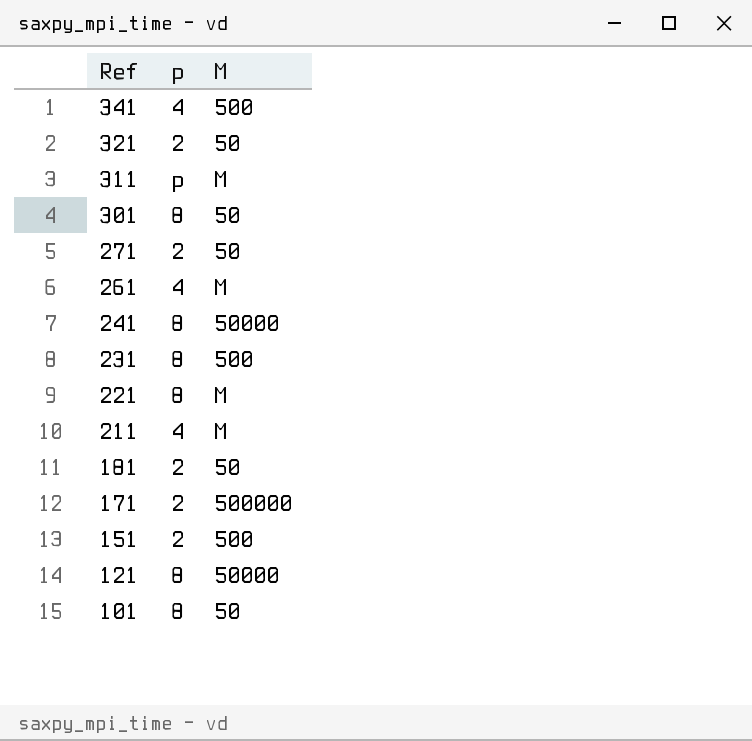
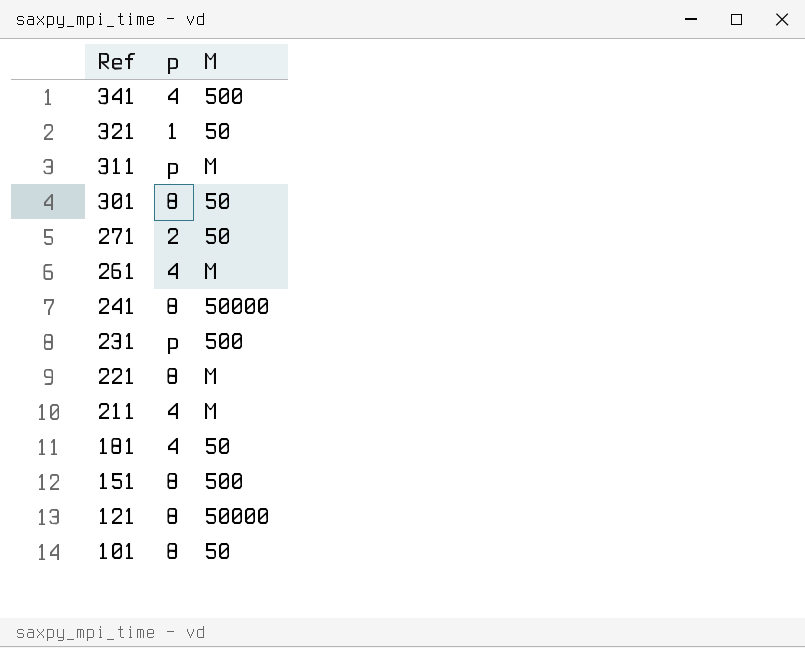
row 171: 2 | 500000 -> none
321 | p: 2 -> 1
231 | p: 8 -> p
181 | p: 2 -> 4
151 | p: 2 -> 8

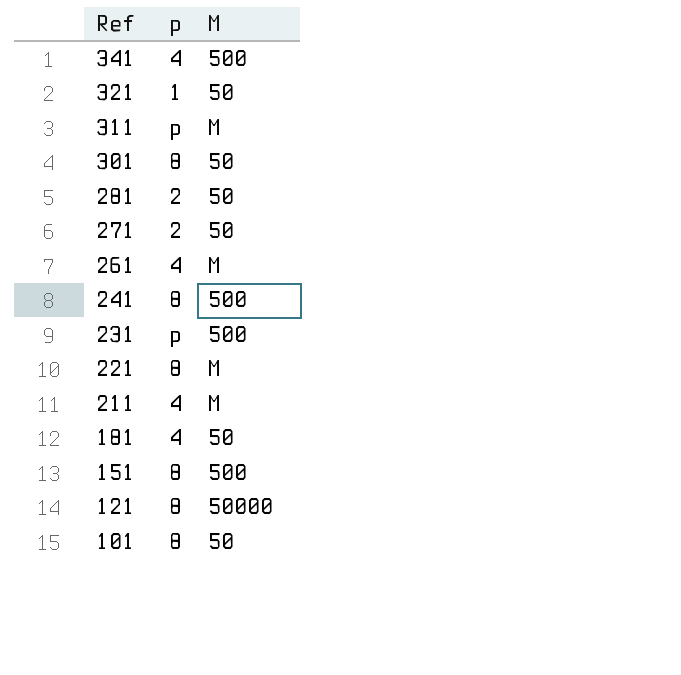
row 281: none -> 2 | 50
241 | M: 50000 -> 500

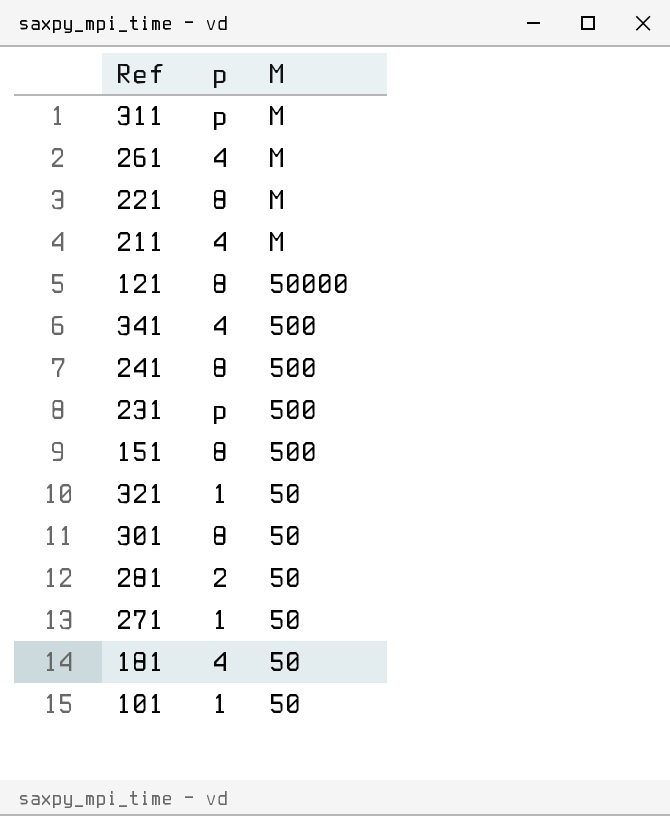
row order: Ref descending -> M descending
271 | p: 2 -> 1
101 | p: 8 -> 1

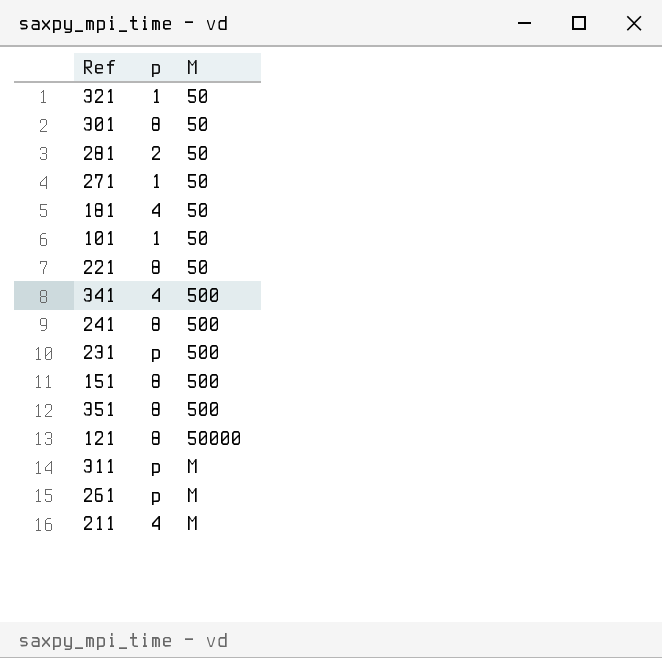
row order: M descending -> M ascending
221 | M: M -> 50
row 351: none -> 8 | 500
261 | p: 4 -> p

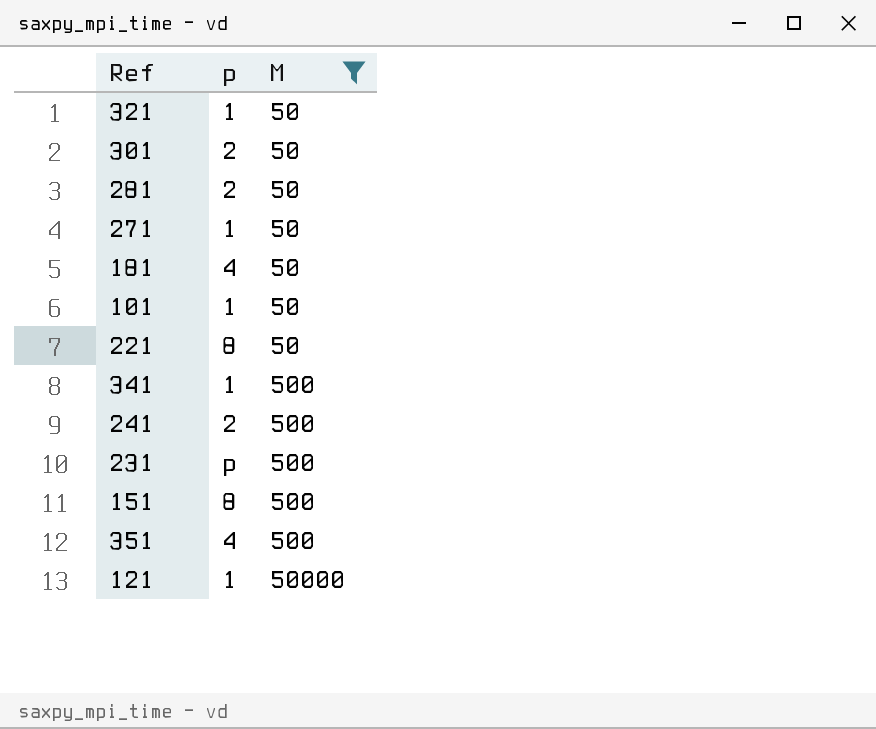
filter: none -> M != M
301 | p: 8 -> 2
341 | p: 4 -> 1
241 | p: 8 -> 2
351 | p: 8 -> 4
121 | p: 8 -> 1

